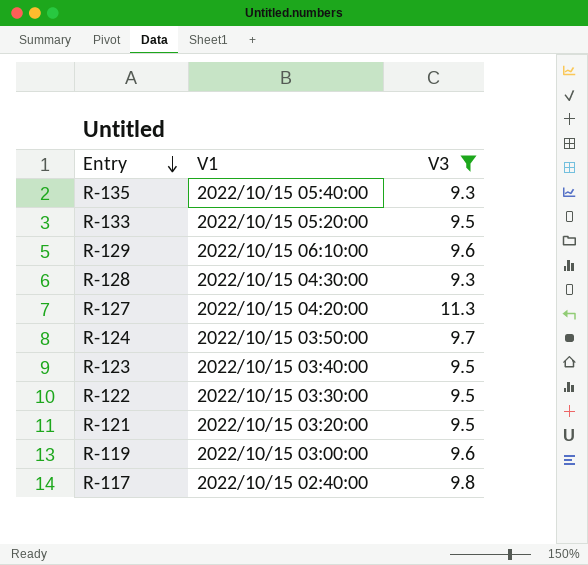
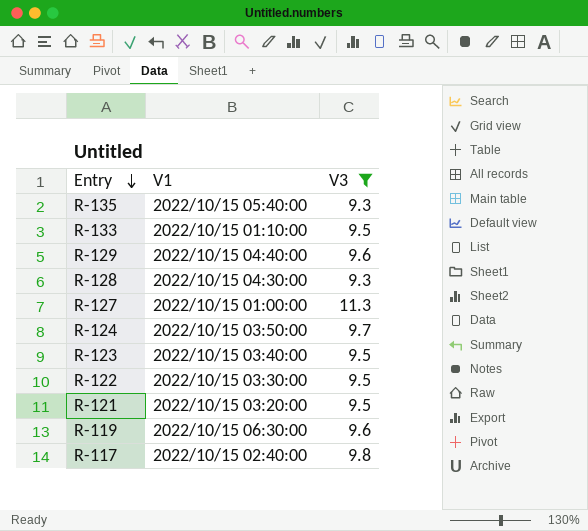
R-133 | V1: 2022/10/15 05:20:00 -> 2022/10/15 01:10:00
R-129 | V1: 2022/10/15 06:10:00 -> 2022/10/15 04:40:00
R-127 | V1: 2022/10/15 04:20:00 -> 2022/10/15 01:00:00
R-119 | V1: 2022/10/15 03:00:00 -> 2022/10/15 06:30:00

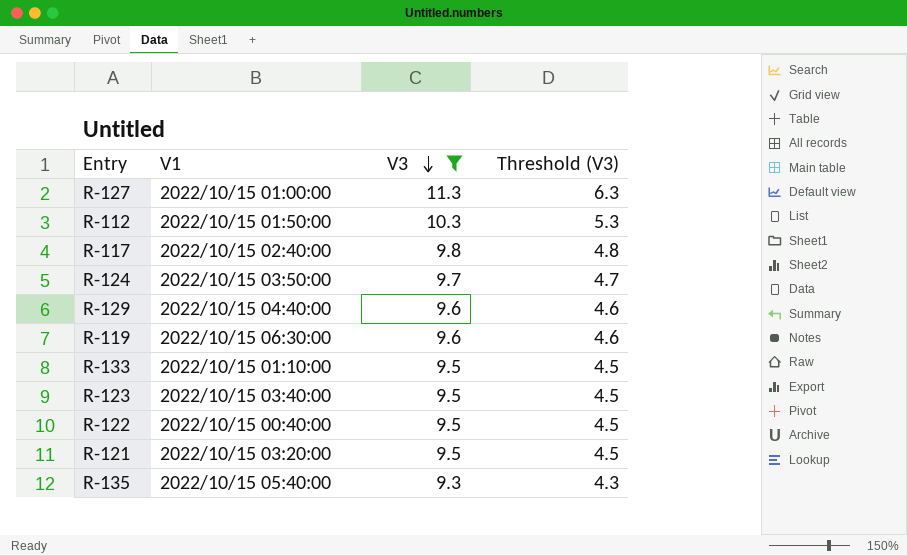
row order: Entry descending -> V3 descending
column Threshold (V3) | formula: none -> [V3] - 5
row R-128: 2022/10/15 04:30:00 | 9.3 -> none
row R-112: none -> 2022/10/15 01:50:00 | 10.3 | 5.3
R-122 | V1: 2022/10/15 03:30:00 -> 2022/10/15 00:40:00

